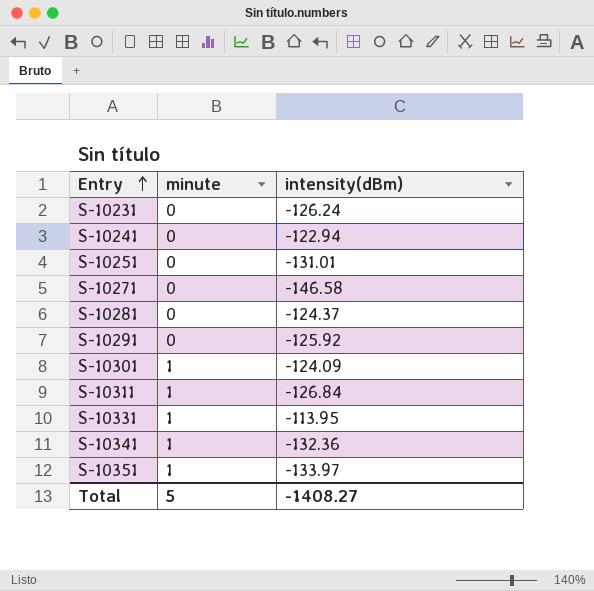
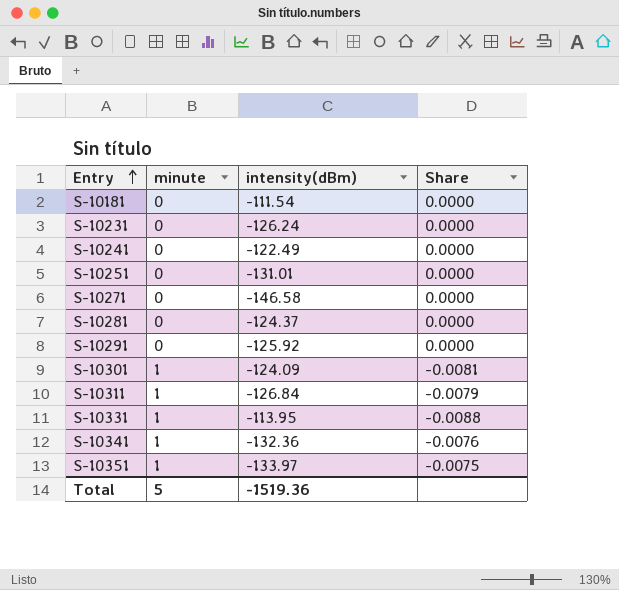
column Share | formula: none -> [minute] / [intensity(dBm)]
row S-10181: none -> 0 | -111.54 | 0.0000
S-10241 | intensity(dBm): -122.94 -> -122.49
Total | intensity(dBm): -1408.27 -> -1519.36

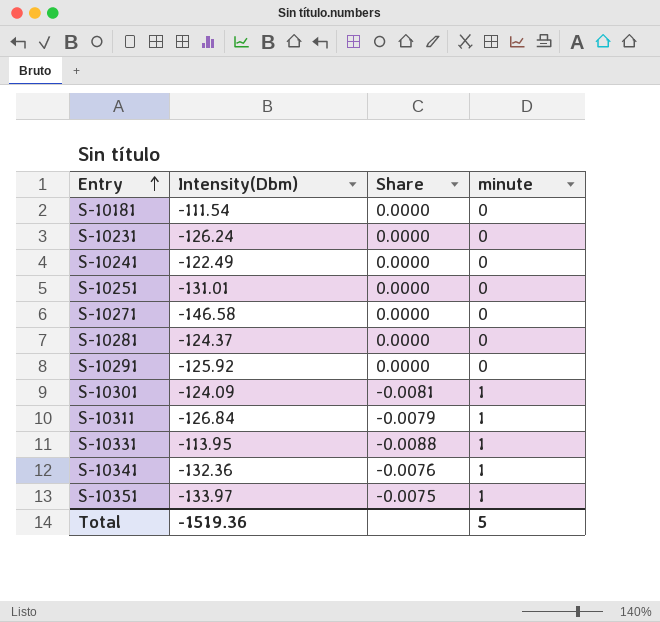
column name: intensity(dBm) -> Intensity(Dbm)
column minute | position: 2 -> 4

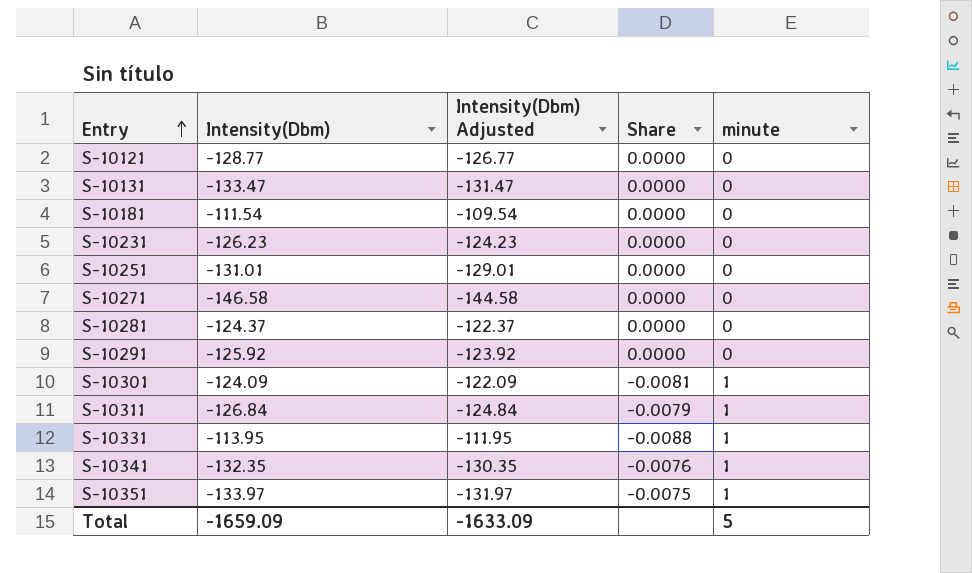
column Intensity(Dbm) Adjusted | formula: none -> [Intensity(Dbm)] + 2
row S-10241: -122.49 | 0.0000 | 0 -> none
row S-10121: none -> -128.77 | -126.77 | 0.0000 | 0
row S-10131: none -> -133.47 | -131.47 | 0.0000 | 0
S-10231 | Intensity(Dbm): -126.24 -> -126.23
S-10341 | Intensity(Dbm): -132.36 -> -132.35
Total | Intensity(Dbm): -1519.36 -> -1659.09

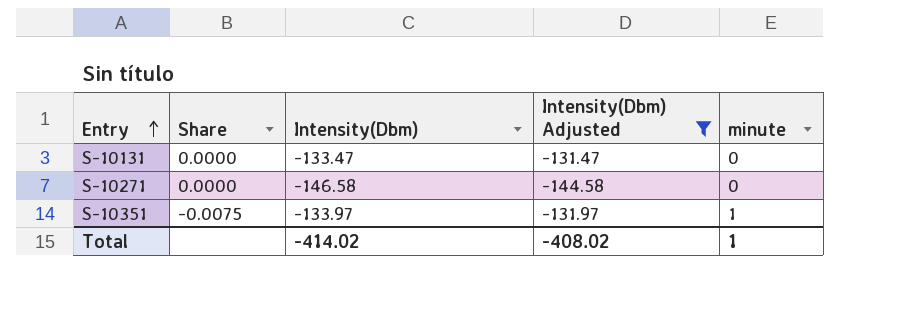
filter: none -> Intensity(Dbm) Adjusted <= -131.47
column Share | position: 4 -> 2
Total | Intensity(Dbm): -1659.09 -> -414.02
Total | Intensity(Dbm) Adjusted: -1633.09 -> -408.02
Total | minute: 5 -> 1

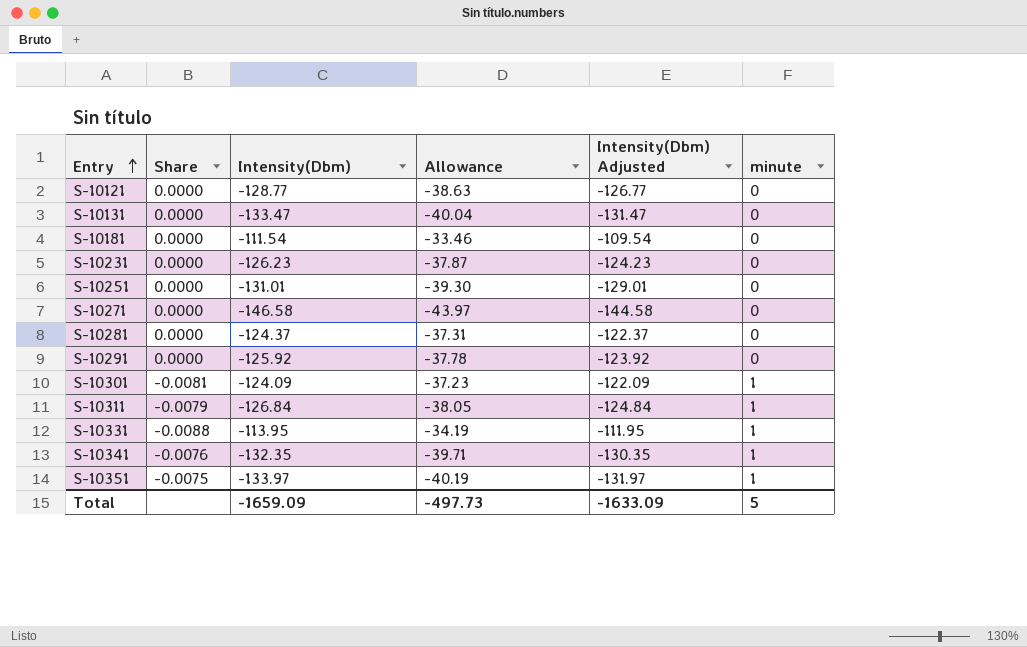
filter: Intensity(Dbm) Adjusted <= -131.47 -> none
column Allowance | formula: none -> [Intensity(Dbm)] * 0.3
Total | Intensity(Dbm): -414.02 -> -1659.09
Total | Intensity(Dbm) Adjusted: -408.02 -> -1633.09
Total | minute: 1 -> 5

